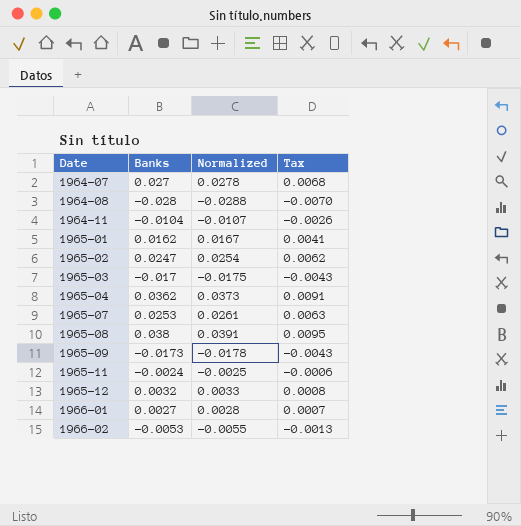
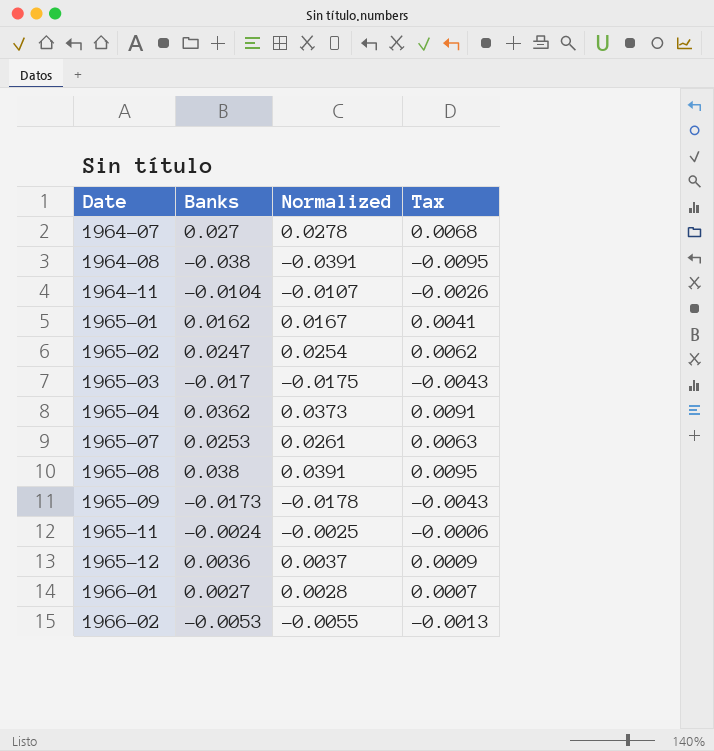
1964-08 | Banks: -0.028 -> -0.038
1964-08 | Normalized: -0.0288 -> -0.0391
1964-08 | Tax: -0.0070 -> -0.0095
1965-12 | Banks: 0.0032 -> 0.0036
1965-12 | Normalized: 0.0033 -> 0.0037
1965-12 | Tax: 0.0008 -> 0.0009

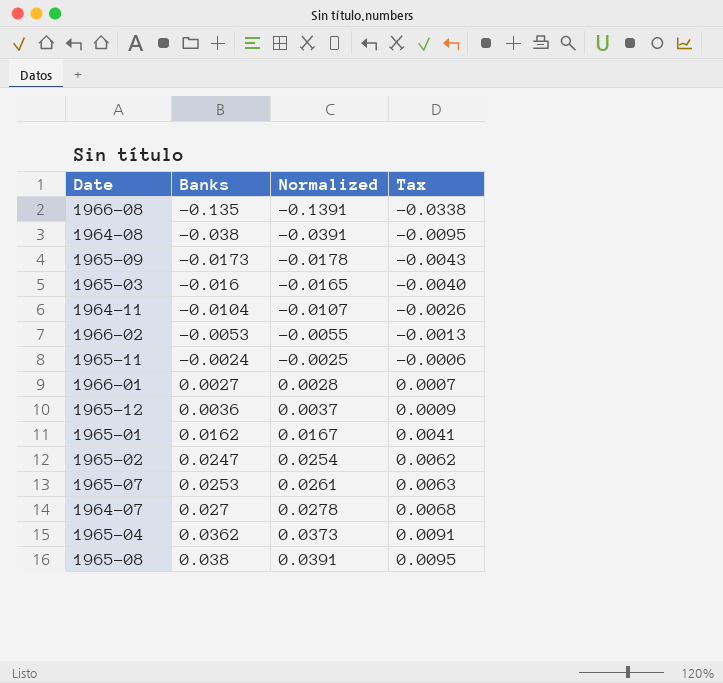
row order: Date ascending -> Banks ascending
row 1966-08: none -> -0.135 | -0.1391 | -0.0338
1965-03 | Banks: -0.017 -> -0.016
1965-03 | Normalized: -0.0175 -> -0.0165
1965-03 | Tax: -0.0043 -> -0.0040

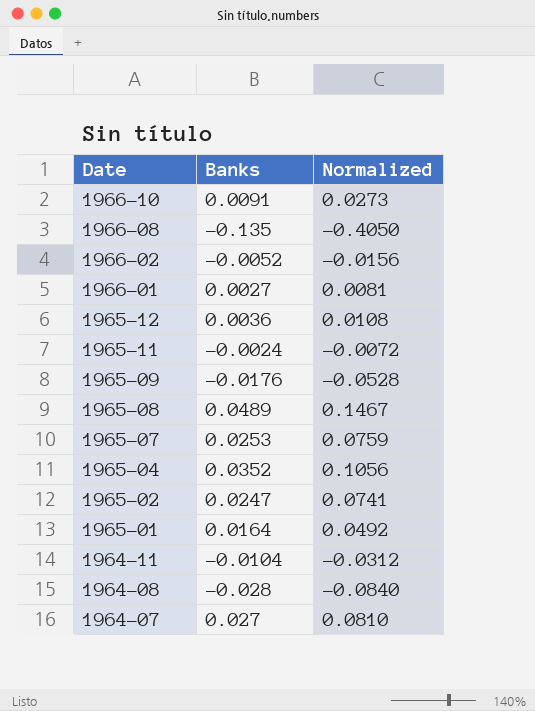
row order: Banks ascending -> Date descending
column Tax | formula: [Banks] * 0.25 -> none
column Normalized | formula: [Banks] * 1.03 -> [Banks] * 3
row 1965-03: -0.016 | -0.0165 | -0.0040 -> none
row 1966-10: none -> 0.0091 | 0.0273
1966-02 | Banks: -0.0053 -> -0.0052
1965-09 | Banks: -0.0173 -> -0.0176
1965-08 | Banks: 0.038 -> 0.0489
1965-04 | Banks: 0.0362 -> 0.0352
1965-01 | Banks: 0.0162 -> 0.0164
1964-08 | Banks: -0.038 -> -0.028

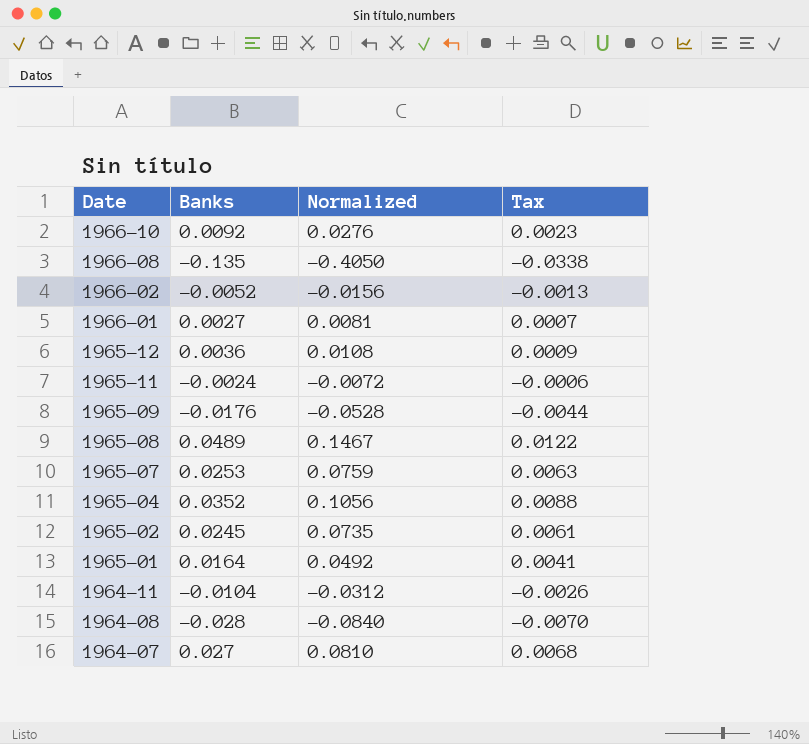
column Tax | formula: none -> [Banks] * 0.25
1966-10 | Banks: 0.0091 -> 0.0092
1966-10 | Normalized: 0.0273 -> 0.0276
1965-02 | Banks: 0.0247 -> 0.0245
1965-02 | Normalized: 0.0741 -> 0.0735

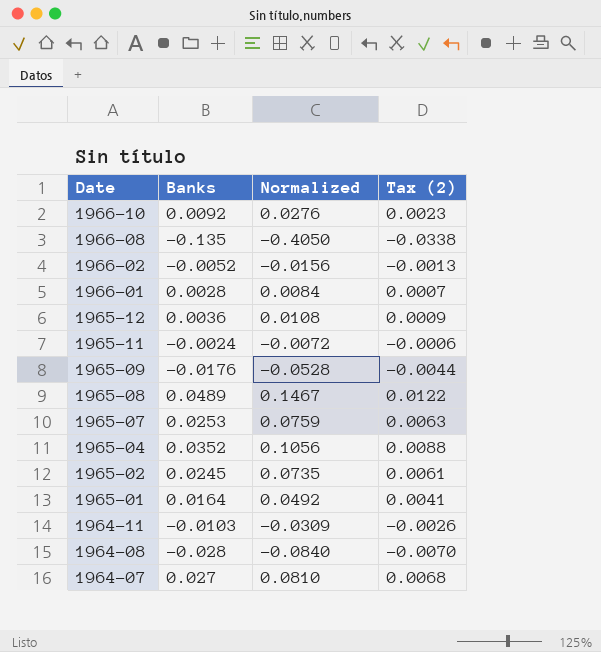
column name: Tax -> Tax (2)
1966-01 | Banks: 0.0027 -> 0.0028
1966-01 | Normalized: 0.0081 -> 0.0084
1964-11 | Banks: -0.0104 -> -0.0103
1964-11 | Normalized: -0.0312 -> -0.0309

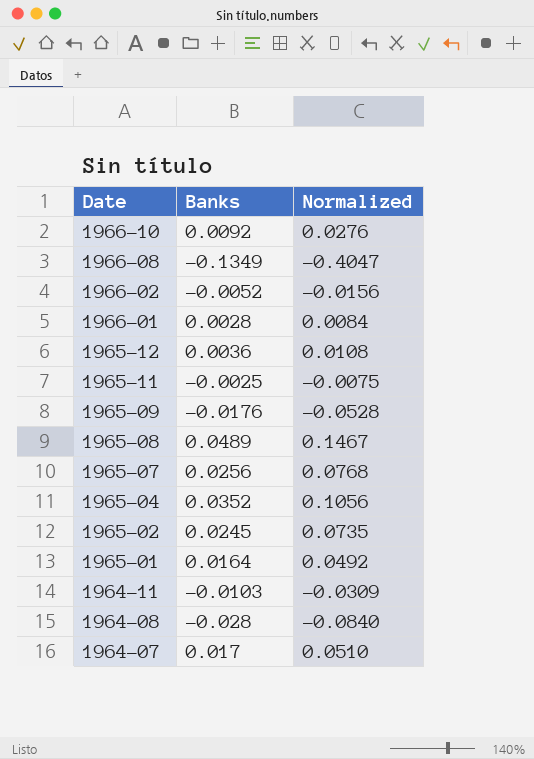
column Tax (2) | formula: [Banks] * 0.25 -> none
1966-08 | Banks: -0.135 -> -0.1349
1966-08 | Normalized: -0.4050 -> -0.4047
1965-11 | Banks: -0.0024 -> -0.0025
1965-11 | Normalized: -0.0072 -> -0.0075
1965-07 | Banks: 0.0253 -> 0.0256
1965-07 | Normalized: 0.0759 -> 0.0768
1964-07 | Banks: 0.027 -> 0.017
1964-07 | Normalized: 0.0810 -> 0.0510

